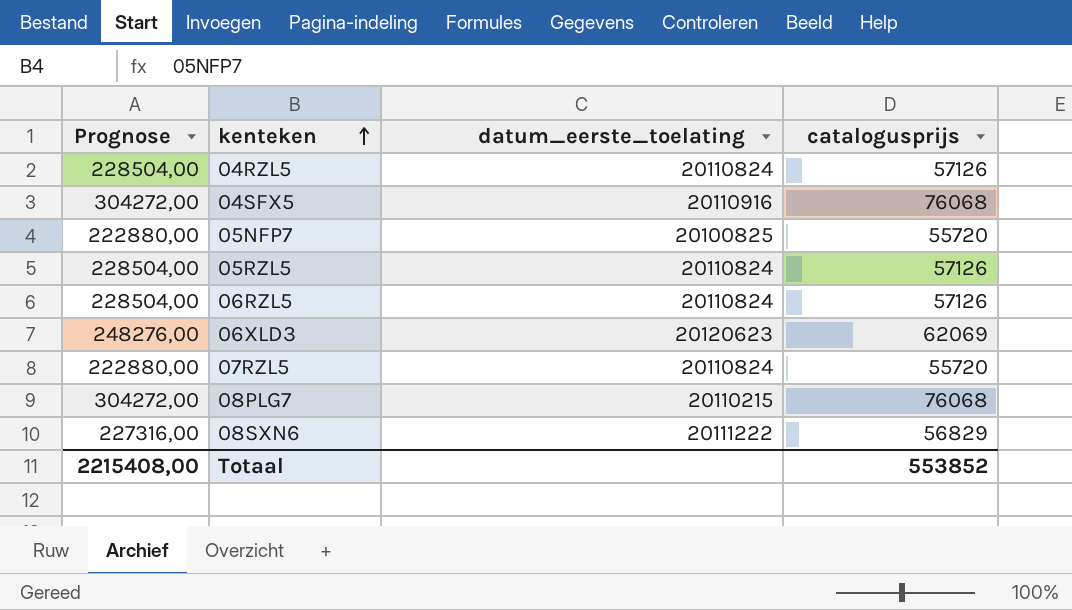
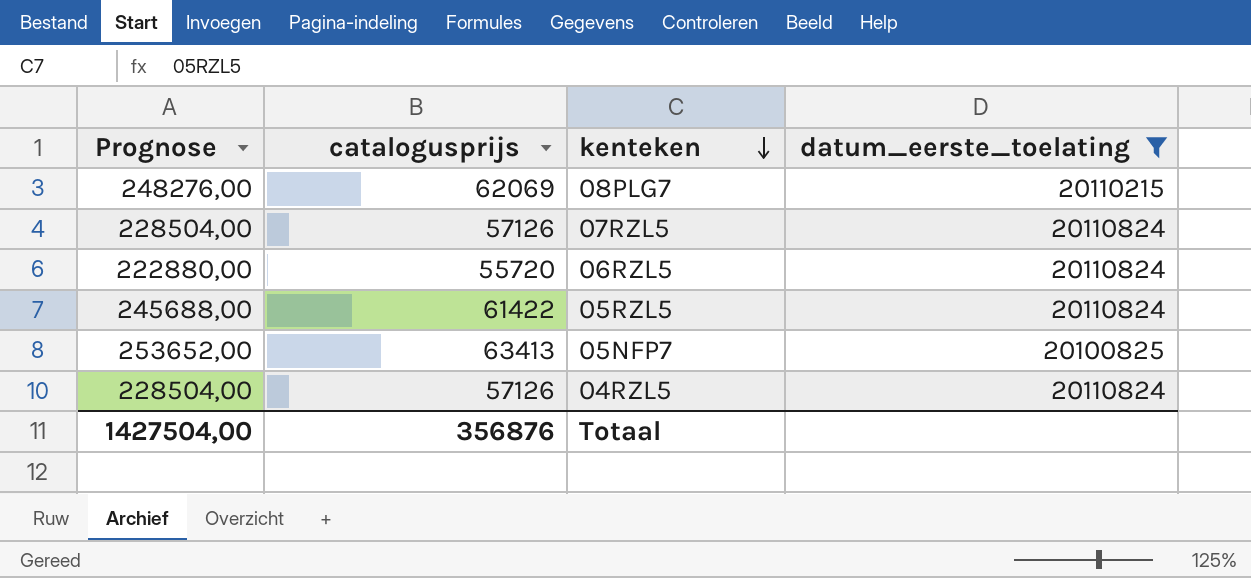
filter: none -> datum_eerste_toelating <= 20110824
row order: kenteken ascending -> kenteken descending
column catalogusprijs | position: 4 -> 2
08PLG7 | Prognose: 304272,00 -> 248276,00
08PLG7 | catalogusprijs: 76068 -> 62069
07RZL5 | Prognose: 222880,00 -> 228504,00
07RZL5 | catalogusprijs: 55720 -> 57126
06RZL5 | Prognose: 228504,00 -> 222880,00
06RZL5 | catalogusprijs: 57126 -> 55720
05RZL5 | Prognose: 228504,00 -> 245688,00
05RZL5 | catalogusprijs: 57126 -> 61422
05NFP7 | Prognose: 222880,00 -> 253652,00
05NFP7 | catalogusprijs: 55720 -> 63413
Totaal | Prognose: 2215408,00 -> 1427504,00
Totaal | catalogusprijs: 553852 -> 356876

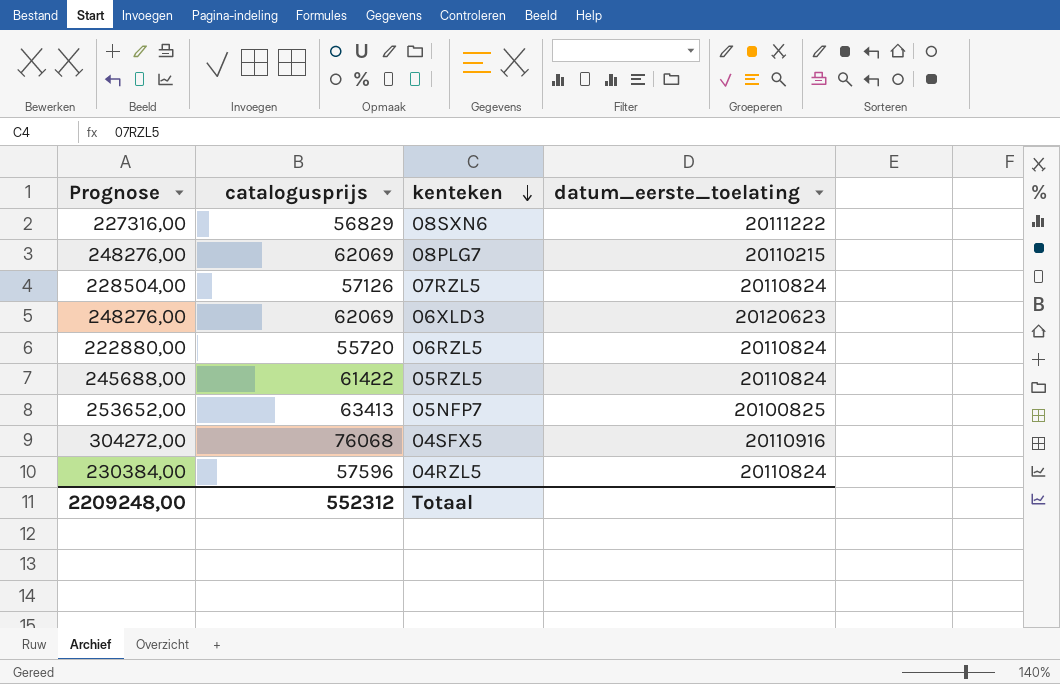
filter: datum_eerste_toelating <= 20110824 -> none
04RZL5 | Prognose: 228504,00 -> 230384,00
04RZL5 | catalogusprijs: 57126 -> 57596
Totaal | Prognose: 1427504,00 -> 2209248,00
Totaal | catalogusprijs: 356876 -> 552312

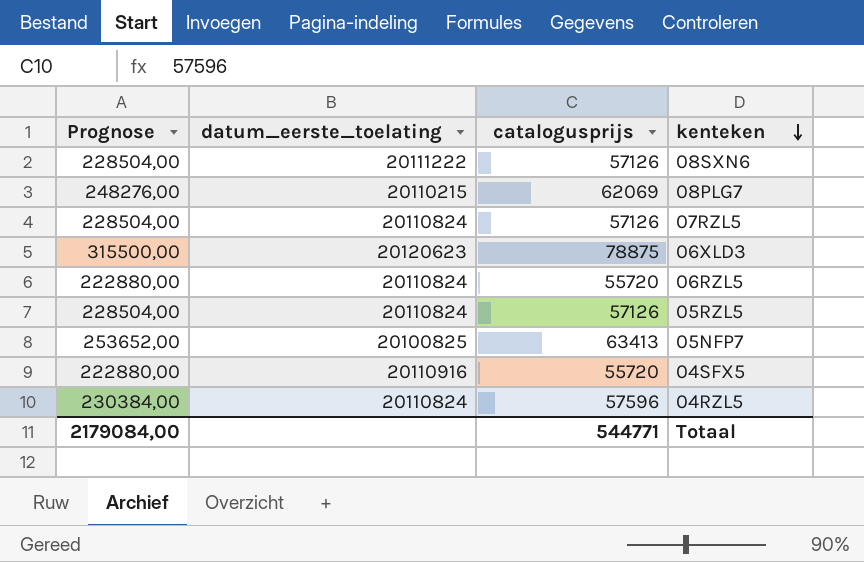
column datum_eerste_toelating | position: 4 -> 2
08SXN6 | Prognose: 227316,00 -> 228504,00
08SXN6 | catalogusprijs: 56829 -> 57126
06XLD3 | Prognose: 248276,00 -> 315500,00
06XLD3 | catalogusprijs: 62069 -> 78875
05RZL5 | Prognose: 245688,00 -> 228504,00
05RZL5 | catalogusprijs: 61422 -> 57126
04SFX5 | Prognose: 304272,00 -> 222880,00
04SFX5 | catalogusprijs: 76068 -> 55720
Totaal | Prognose: 2209248,00 -> 2179084,00
Totaal | catalogusprijs: 552312 -> 544771

